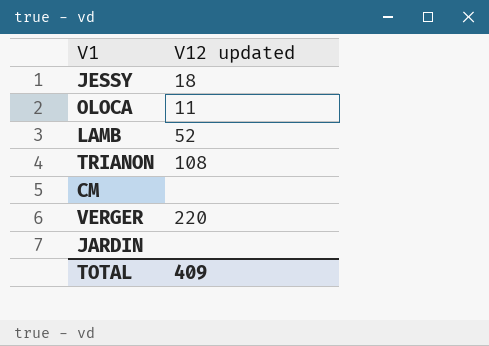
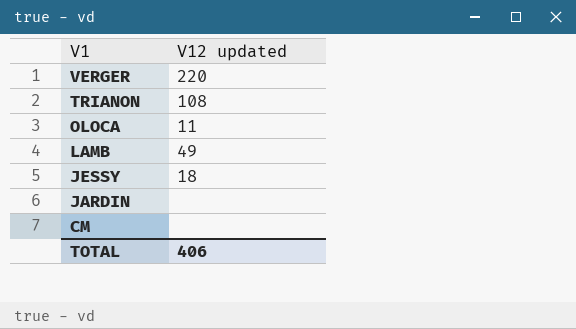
row order: none -> V1 descending
LAMB | V12 updated: 52 -> 49
TOTAL | V12 updated: 409 -> 406

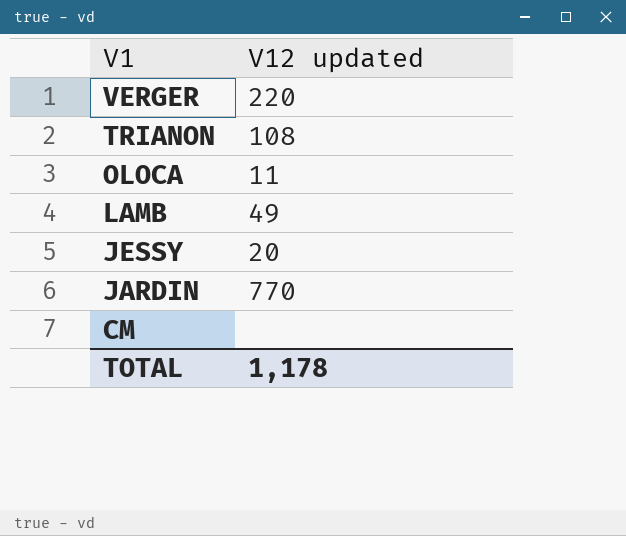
JESSY | V12 updated: 18 -> 20
JARDIN | V12 updated: none -> 770
TOTAL | V12 updated: 406 -> 1,178

